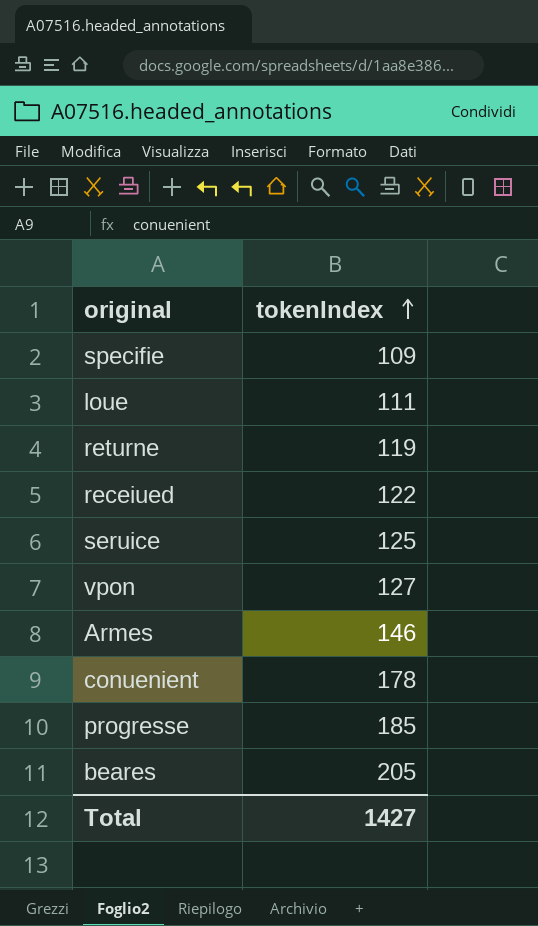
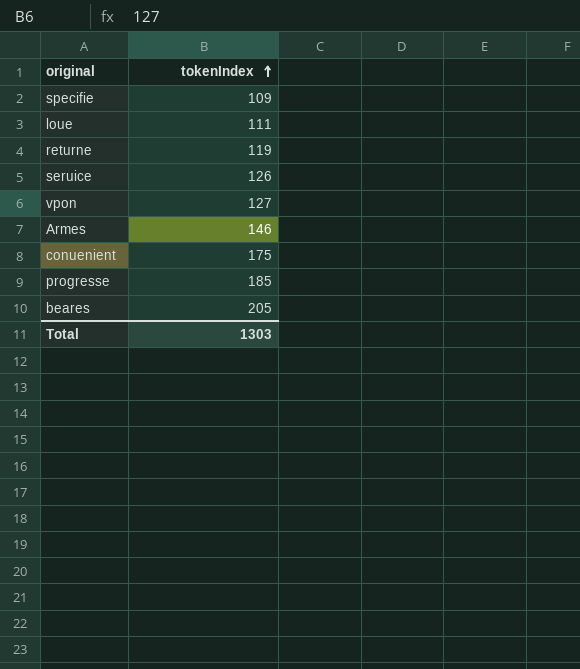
row receiued: 122 -> none
seruice | tokenIndex: 125 -> 126
conuenient | tokenIndex: 178 -> 175
Total | tokenIndex: 1427 -> 1303

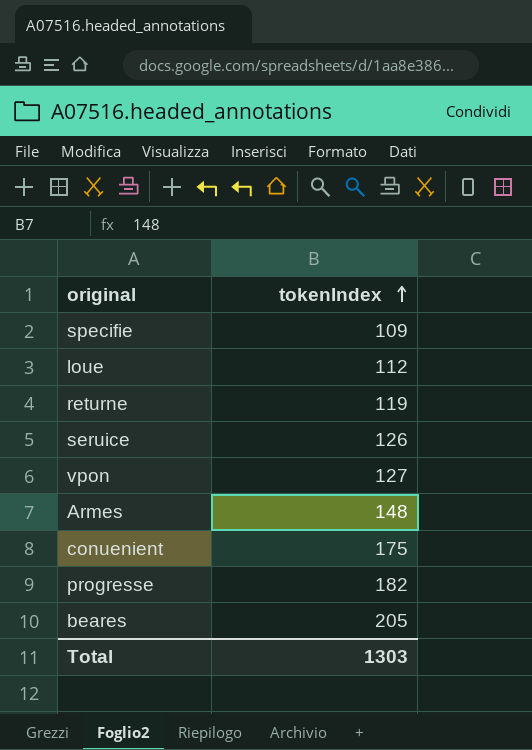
loue | tokenIndex: 111 -> 112
Armes | tokenIndex: 146 -> 148
progresse | tokenIndex: 185 -> 182

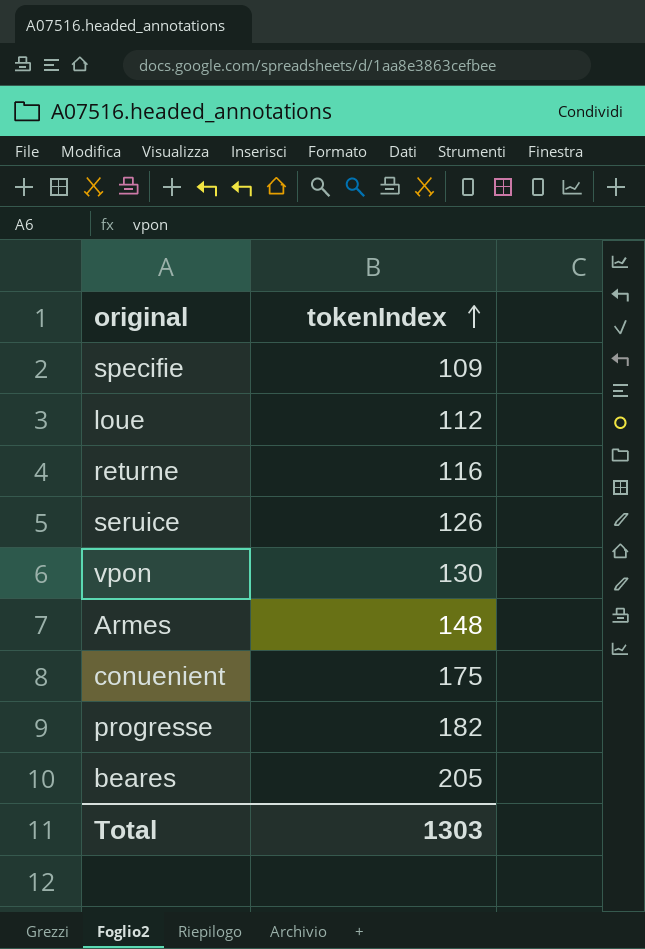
returne | tokenIndex: 119 -> 116
vpon | tokenIndex: 127 -> 130

